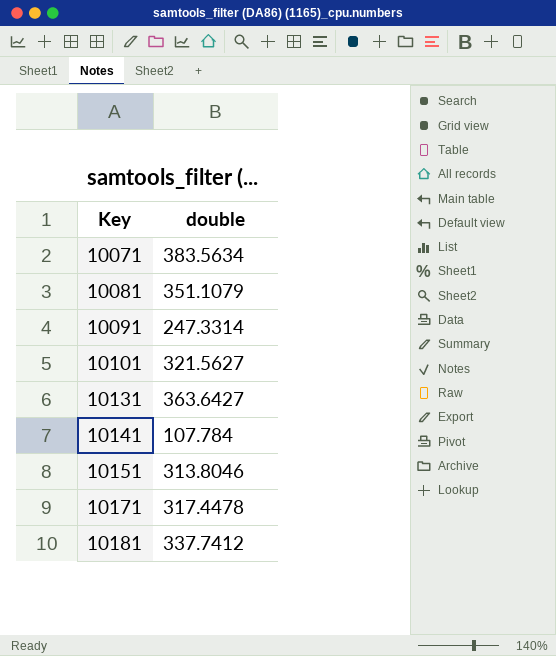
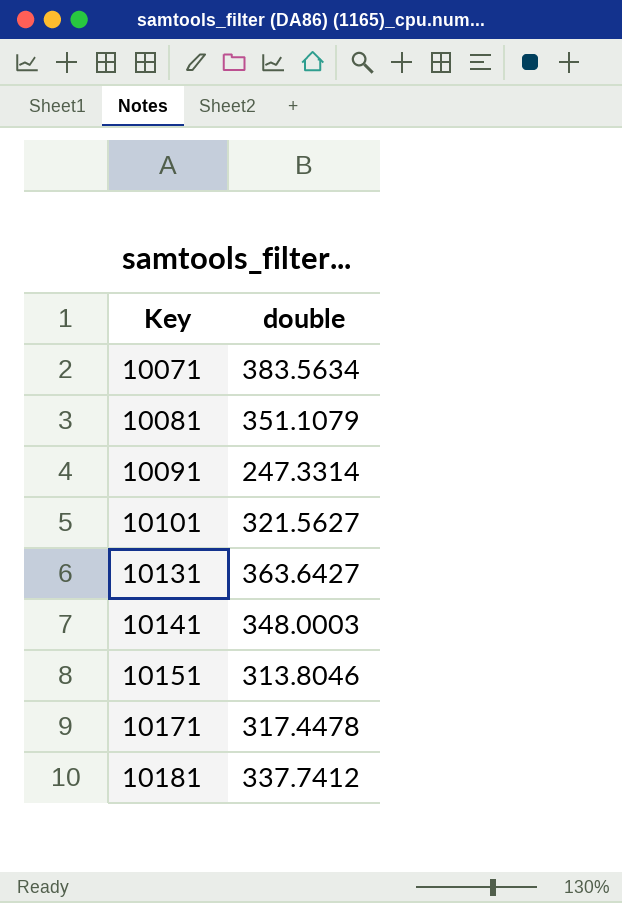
10141 | double: 107.784 -> 348.0003

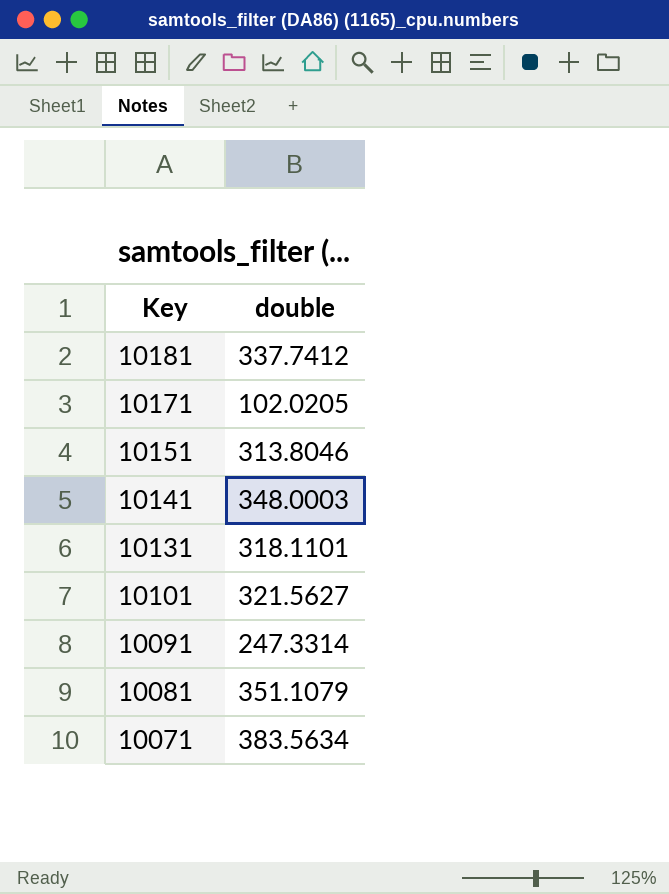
row order: Key ascending -> Key descending
10171 | double: 317.4478 -> 102.0205
10131 | double: 363.6427 -> 318.1101

